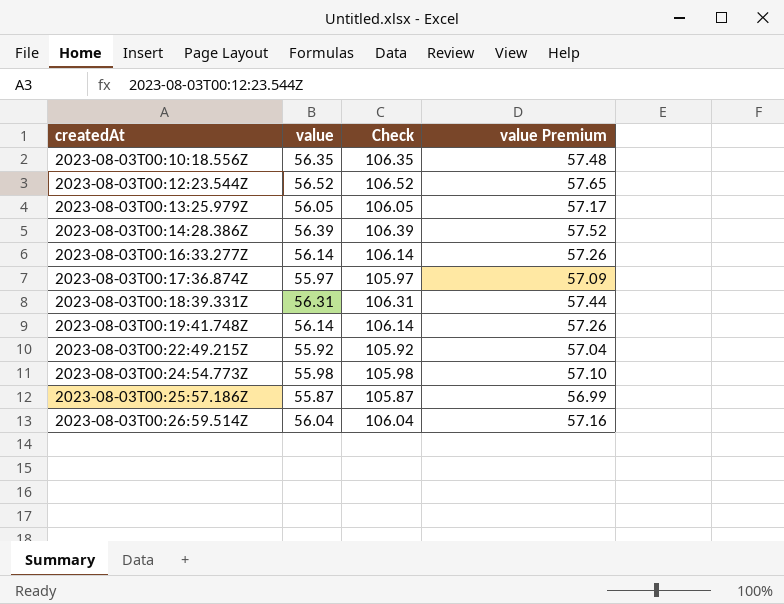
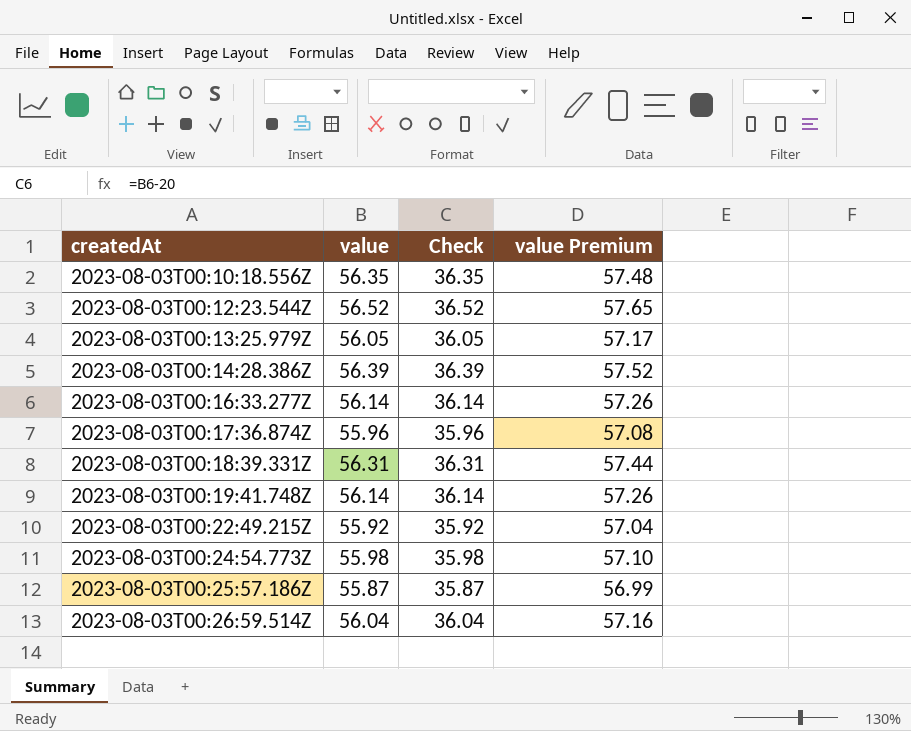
column Check | formula: [value] + 50 -> [value] - 20
2023-08-03T00:17:36.874Z | value: 55.97 -> 55.96
2023-08-03T00:17:36.874Z | value Premium: 57.09 -> 57.08

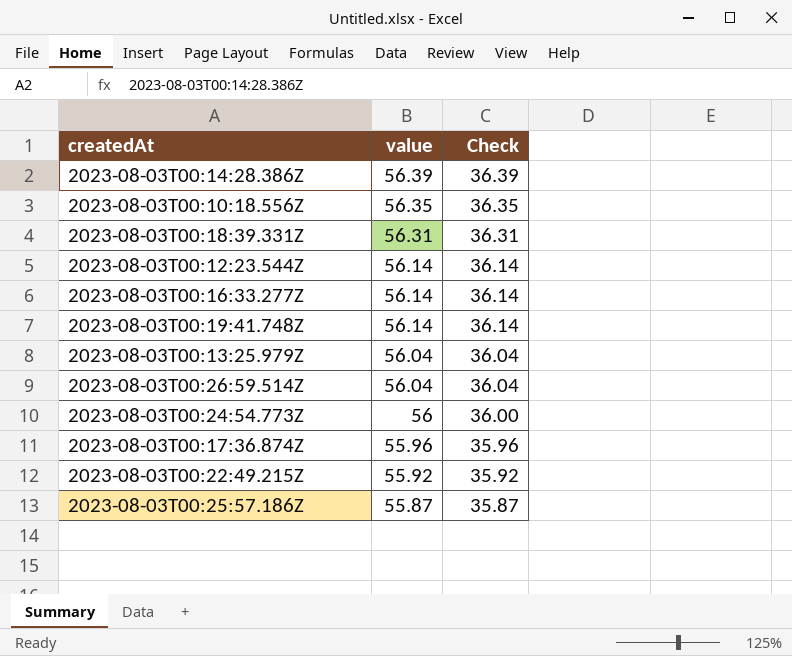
row order: createdAt ascending -> value descending
column value Premium | formula: [value] * 1.02 -> none
2023-08-03T00:12:23.544Z | value: 56.52 -> 56.14
2023-08-03T00:12:23.544Z | Check: 36.52 -> 36.14
2023-08-03T00:13:25.979Z | value: 56.05 -> 56.04
2023-08-03T00:13:25.979Z | Check: 36.05 -> 36.04
2023-08-03T00:24:54.773Z | value: 55.98 -> 56
2023-08-03T00:24:54.773Z | Check: 35.98 -> 36.00

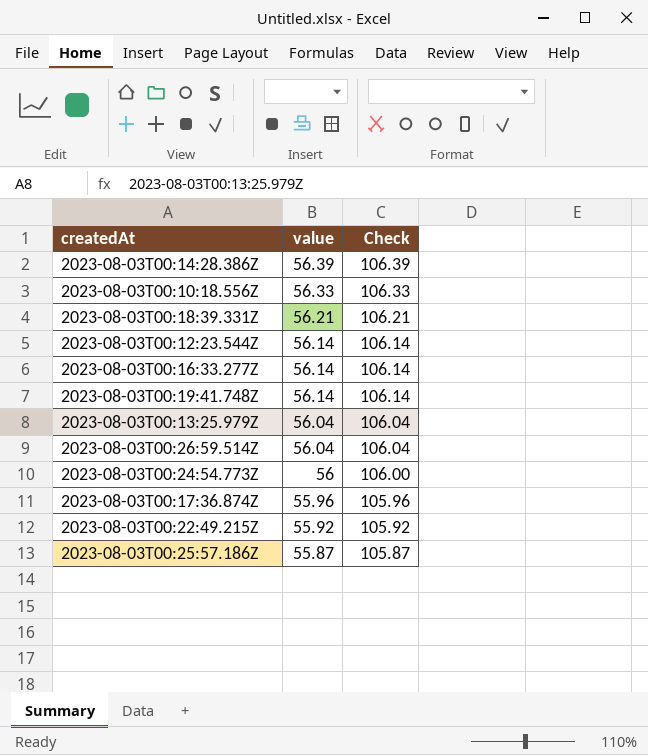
column Check | formula: [value] - 20 -> [value] + 50
2023-08-03T00:10:18.556Z | value: 56.35 -> 56.33
2023-08-03T00:18:39.331Z | value: 56.31 -> 56.21

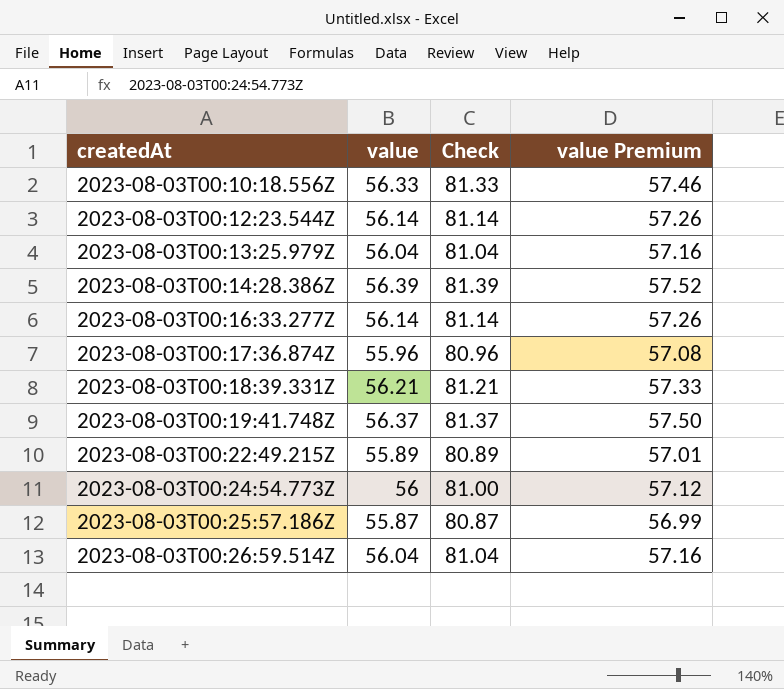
row order: value descending -> createdAt ascending
column Check | formula: [value] + 50 -> [value] + 25
column value Premium | formula: none -> [value] * 1.02
2023-08-03T00:19:41.748Z | value: 56.14 -> 56.37
2023-08-03T00:22:49.215Z | value: 55.92 -> 55.89

